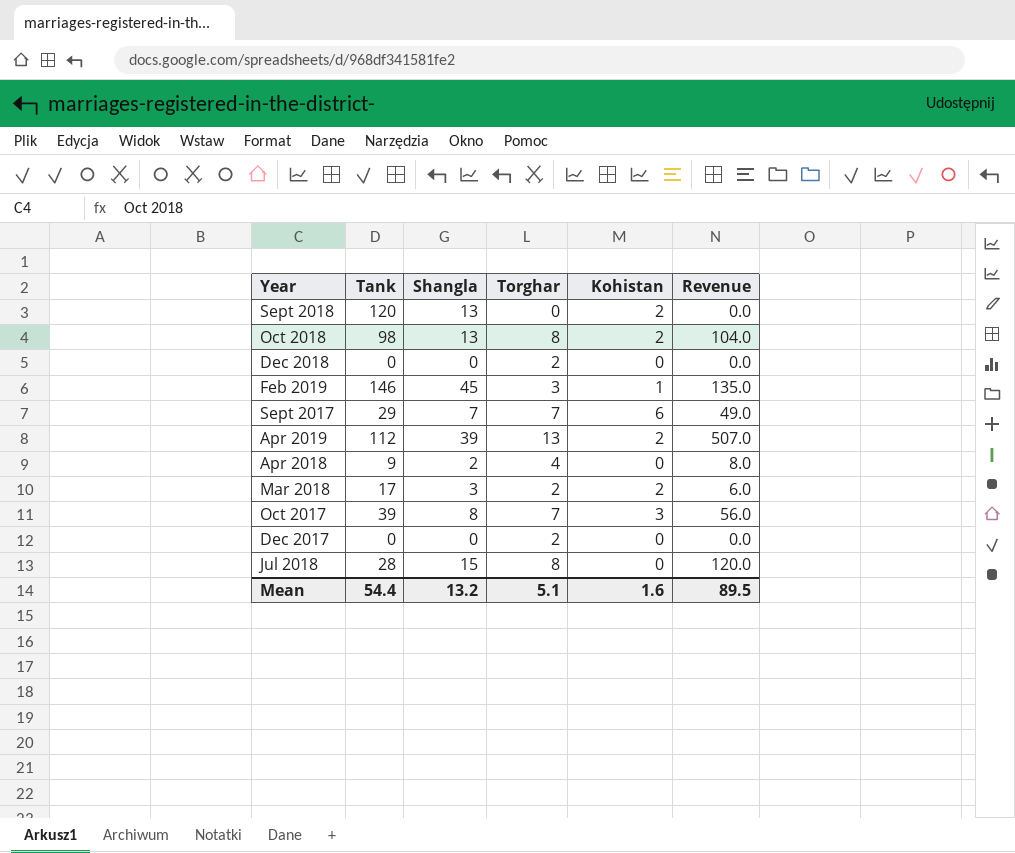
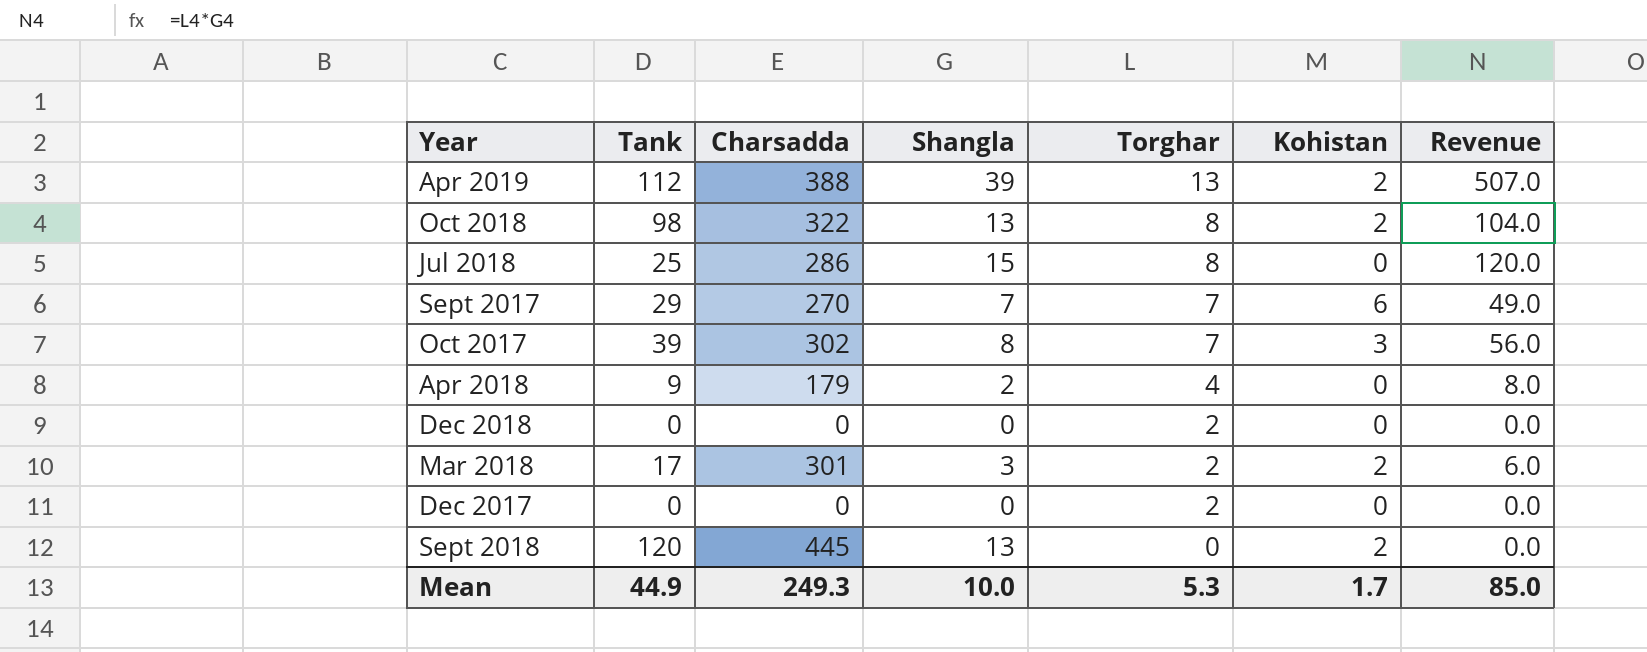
row order: none -> Torghar descending
column Charsadda | position: none -> 3
row Feb 2019: 146 | 45 | 3 | 1 | 135.0 -> none
Jul 2018 | Tank: 28 -> 25
Mean | Tank: 54.4 -> 44.9
Mean | Shangla: 13.2 -> 10.0
Mean | Torghar: 5.1 -> 5.3
Mean | Kohistan: 1.6 -> 1.7
Mean | Revenue: 89.5 -> 85.0

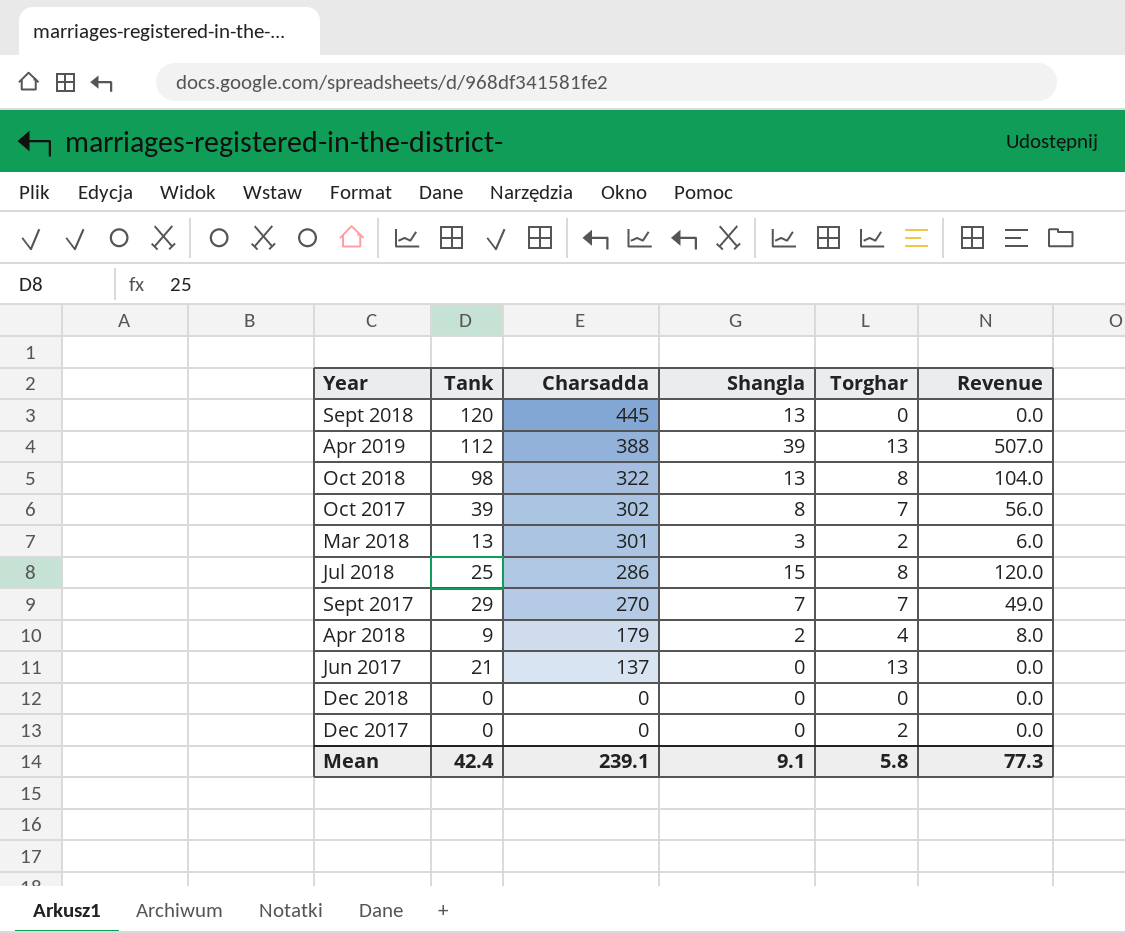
row order: Torghar descending -> Charsadda descending
column Kohistan | position: 6 -> none
Mar 2018 | Tank: 17 -> 13
row Jun 2017: none -> 21 | 137 | 0 | 13 | 0.0
Dec 2018 | Torghar: 2 -> 0
Mean | Tank: 44.9 -> 42.4
Mean | Charsadda: 249.3 -> 239.1
Mean | Shangla: 10.0 -> 9.1
Mean | Torghar: 5.3 -> 5.8
Mean | Revenue: 85.0 -> 77.3

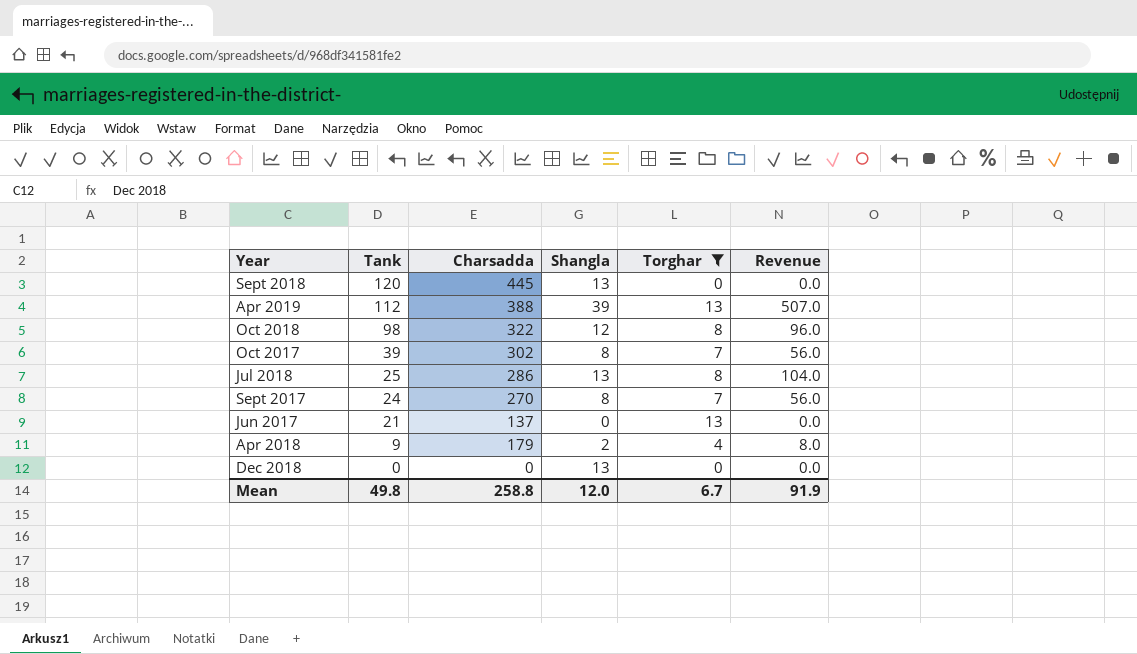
filter: none -> Torghar != 2
row order: Charsadda descending -> Tank descending
Oct 2018 | Shangla: 13 -> 12
Oct 2018 | Revenue: 104.0 -> 96.0
Jul 2018 | Shangla: 15 -> 13
Jul 2018 | Revenue: 120.0 -> 104.0
Sept 2017 | Tank: 29 -> 24
Sept 2017 | Shangla: 7 -> 8
Sept 2017 | Revenue: 49.0 -> 56.0
Dec 2018 | Shangla: 0 -> 13
Mean | Tank: 42.4 -> 49.8
Mean | Charsadda: 239.1 -> 258.8
Mean | Shangla: 9.1 -> 12.0
Mean | Torghar: 5.8 -> 6.7
Mean | Revenue: 77.3 -> 91.9

